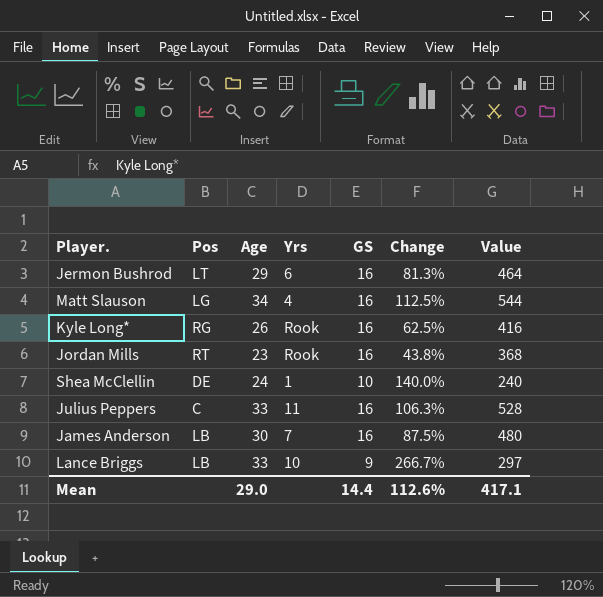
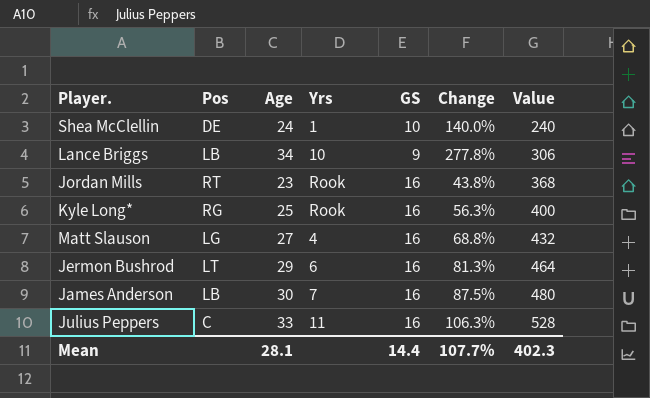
row order: none -> Value ascending
Lance Briggs | Age: 33 -> 34
Lance Briggs | Change: 266.7% -> 277.8%
Lance Briggs | Value: 297 -> 306
Kyle Long* | Age: 26 -> 25
Kyle Long* | Change: 62.5% -> 56.3%
Kyle Long* | Value: 416 -> 400
Matt Slauson | Age: 34 -> 27
Matt Slauson | Change: 112.5% -> 68.8%
Matt Slauson | Value: 544 -> 432
Mean | Age: 29.0 -> 28.1
Mean | Change: 112.6% -> 107.7%
Mean | Value: 417.1 -> 402.3

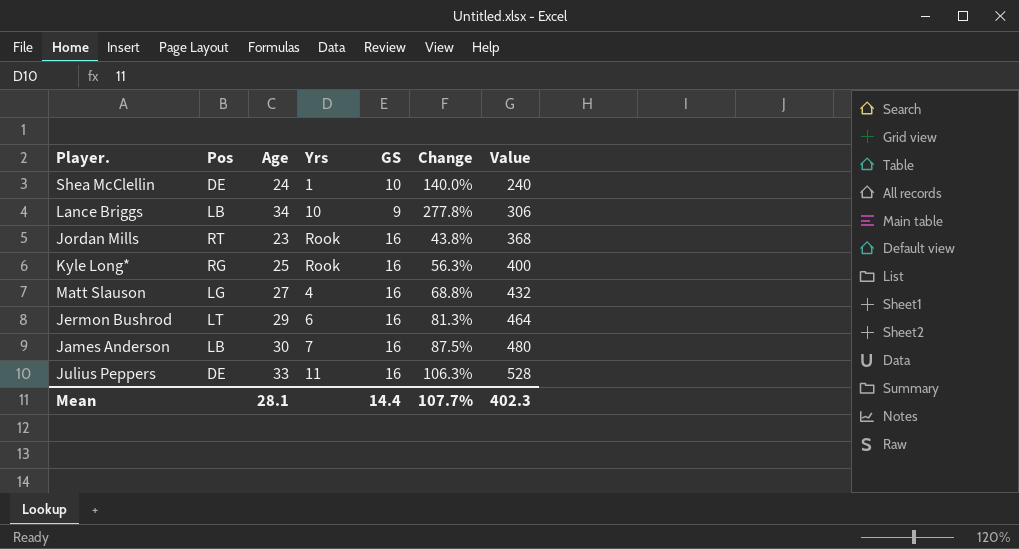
Julius Peppers | Pos: C -> DE

